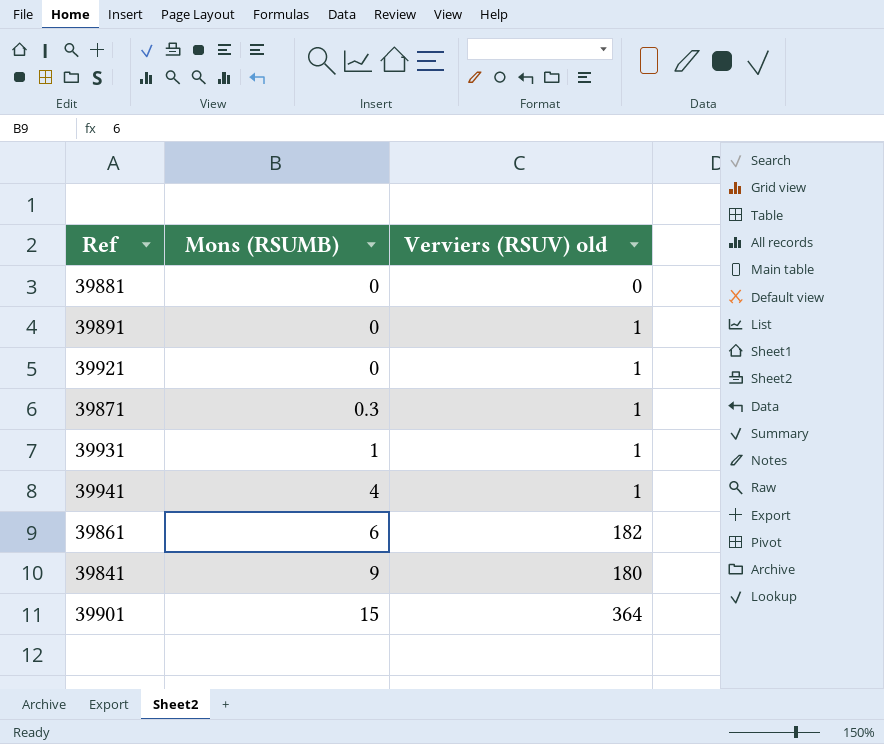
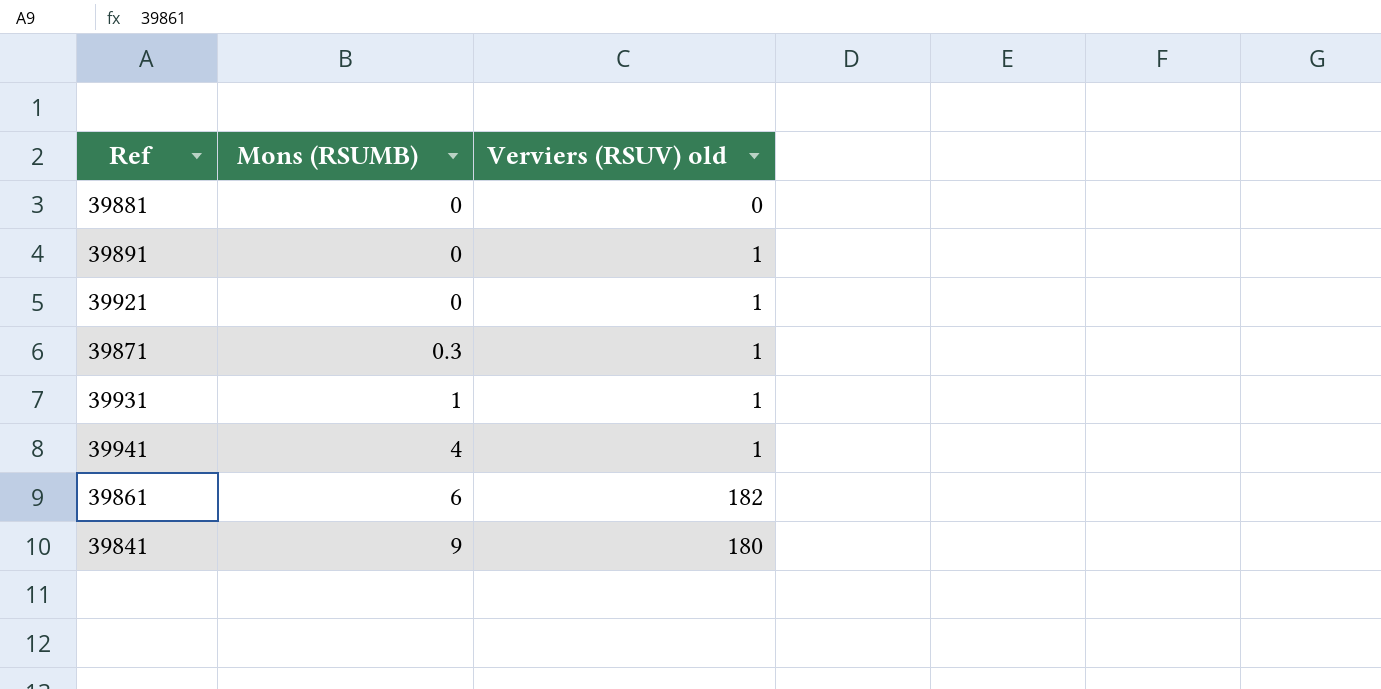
row 39901: 15 | 364 -> none

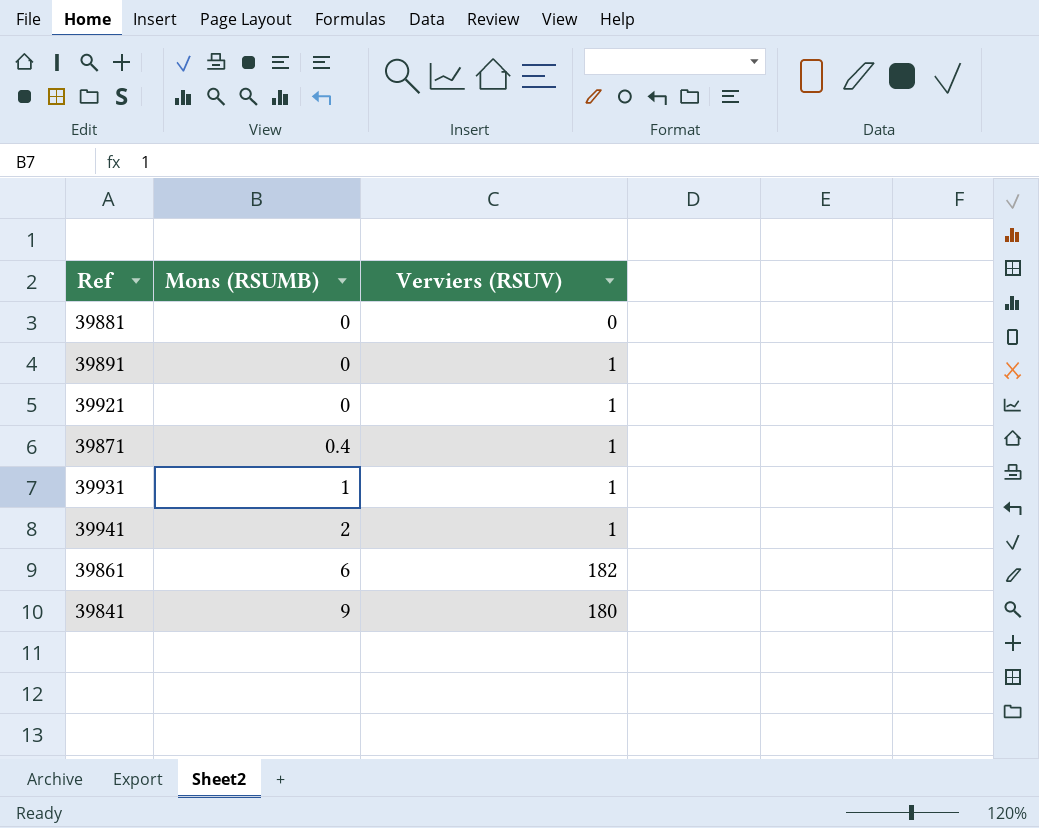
column name: Verviers (RSUV) old -> Verviers (RSUV)
39871 | Mons (RSUMB): 0.3 -> 0.4
39941 | Mons (RSUMB): 4 -> 2

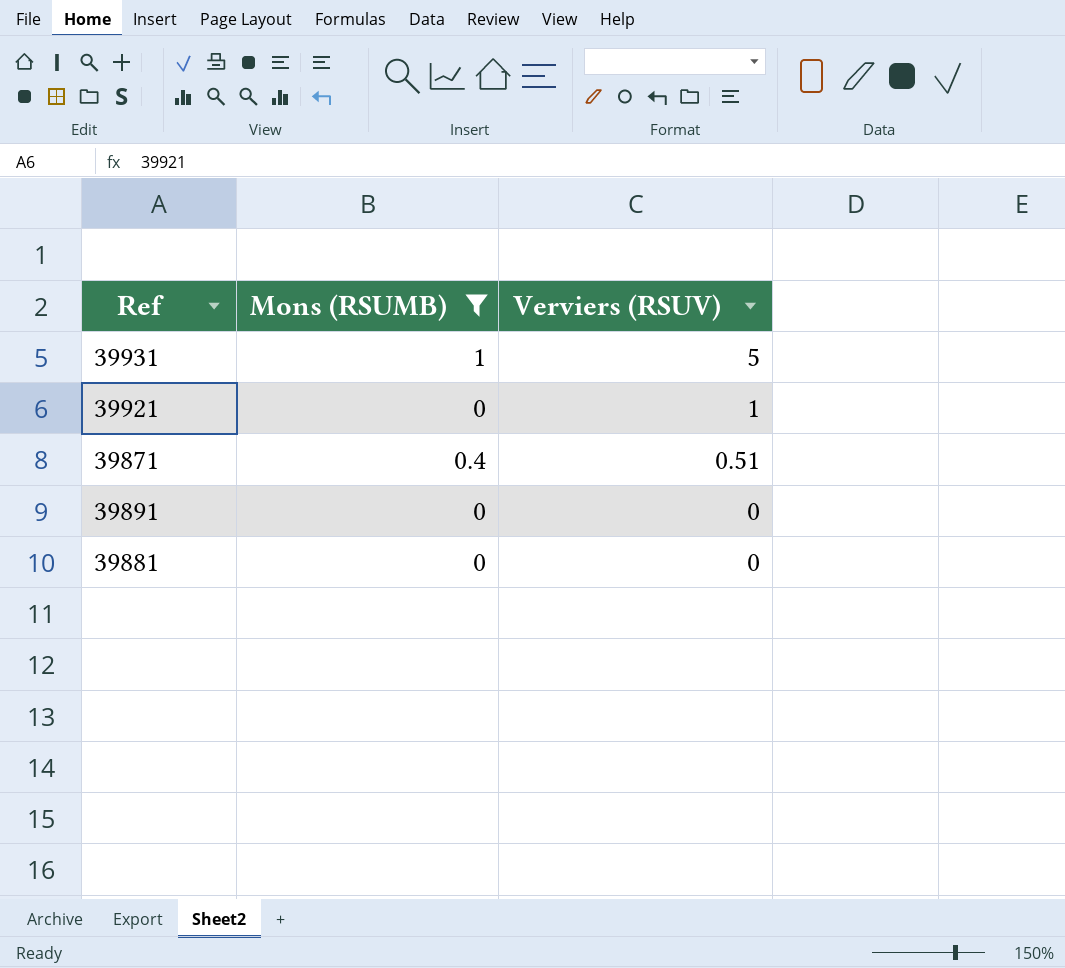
filter: none -> Mons (RSUMB) <= 1
row order: Mons (RSUMB) ascending -> Verviers (RSUV) descending
39931 | Verviers (RSUV): 1 -> 5
39871 | Verviers (RSUV): 1 -> 0.51
39891 | Verviers (RSUV): 1 -> 0

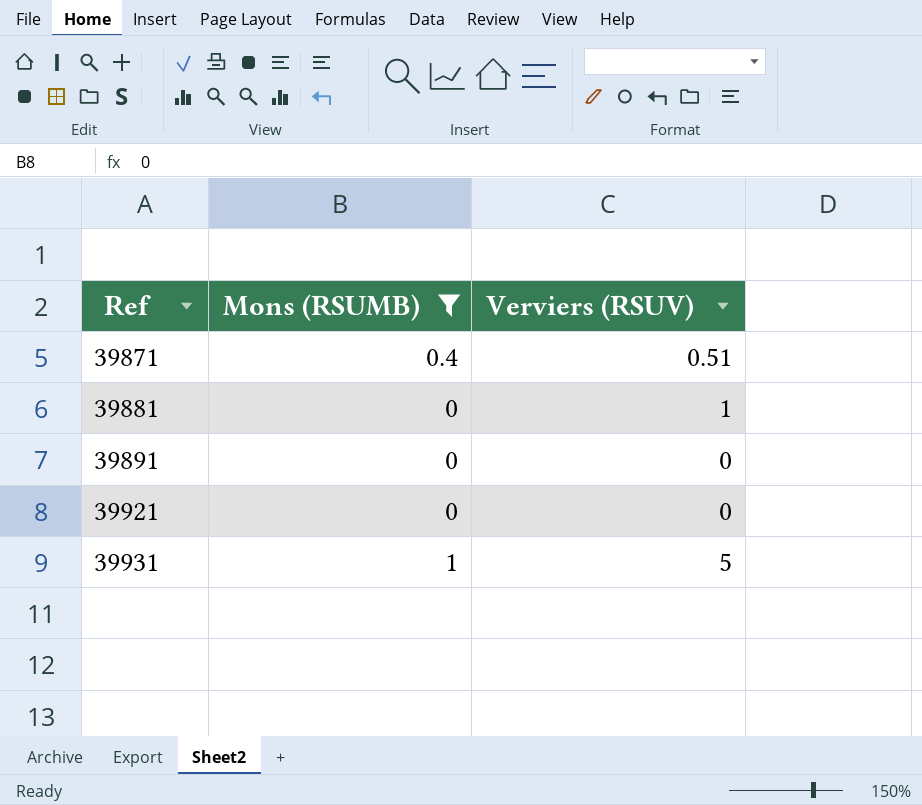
row order: Verviers (RSUV) descending -> Ref ascending
39881 | Verviers (RSUV): 0 -> 1
39921 | Verviers (RSUV): 1 -> 0

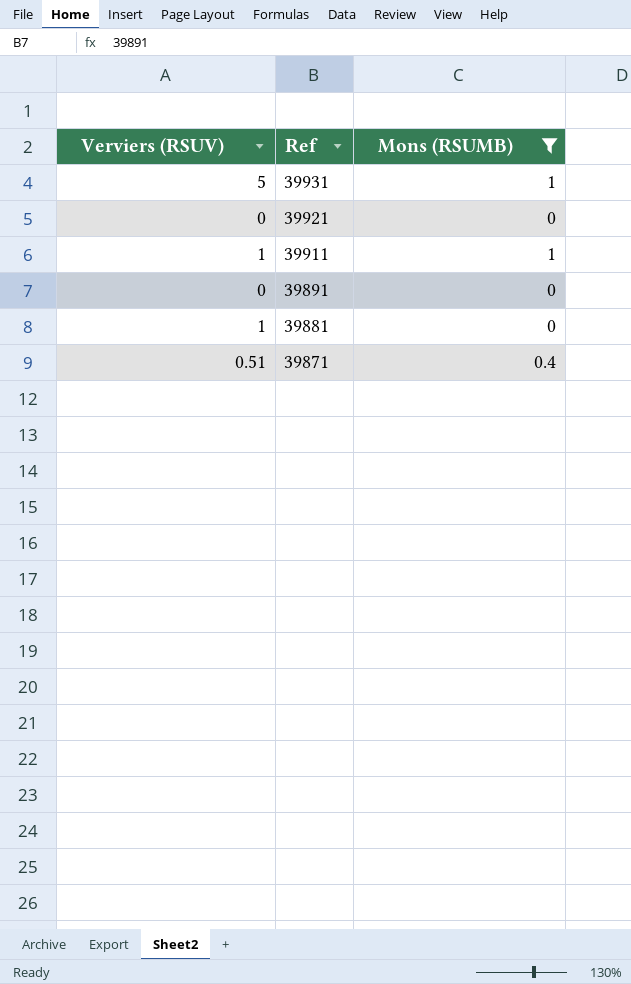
row order: Ref ascending -> Ref descending
column Verviers (RSUV) | position: 3 -> 1
row 39911: none -> 1 | 1

